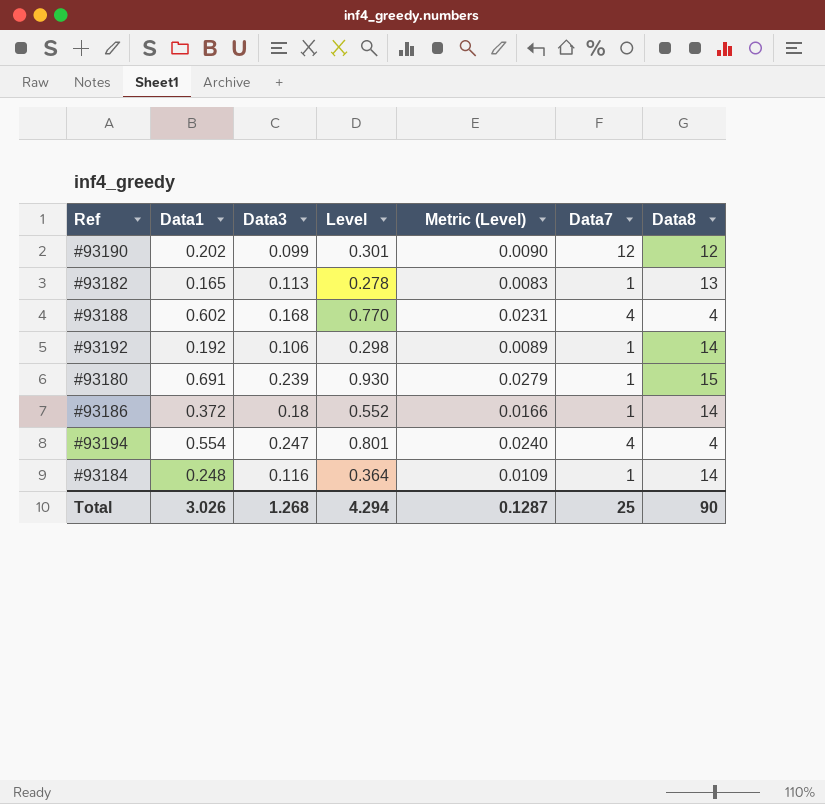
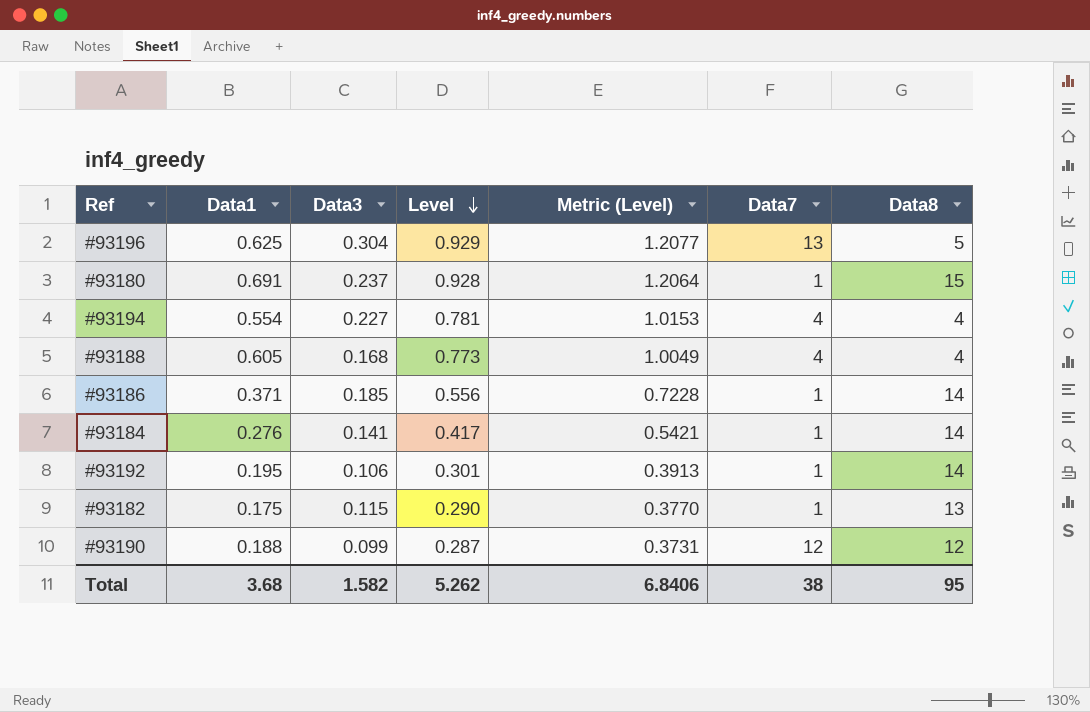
row order: none -> Level descending
column Metric (Level) | formula: [Level] * 0.03 -> [Level] * 1.3
row #93196: none -> 0.625 | 0.304 | 0.929 | 1.2077 | 13 | 5
#93180 | Data3: 0.239 -> 0.237
#93180 | Level: 0.930 -> 0.928
#93194 | Data3: 0.247 -> 0.227
#93194 | Level: 0.801 -> 0.781
#93188 | Data1: 0.602 -> 0.605
#93188 | Level: 0.770 -> 0.773
#93186 | Data1: 0.372 -> 0.371
#93186 | Data3: 0.18 -> 0.185
#93186 | Level: 0.552 -> 0.556
#93184 | Data1: 0.248 -> 0.276
#93184 | Data3: 0.116 -> 0.141
#93184 | Level: 0.364 -> 0.417
#93192 | Data1: 0.192 -> 0.195
#93192 | Level: 0.298 -> 0.301
#93182 | Data1: 0.165 -> 0.175
#93182 | Data3: 0.113 -> 0.115
#93182 | Level: 0.278 -> 0.290
#93190 | Data1: 0.202 -> 0.188
#93190 | Level: 0.301 -> 0.287
Total | Data1: 3.026 -> 3.68
Total | Data3: 1.268 -> 1.582
Total | Level: 4.294 -> 5.262
Total | Metric (Level): 0.1287 -> 6.8406
Total | Data7: 25 -> 38
Total | Data8: 90 -> 95

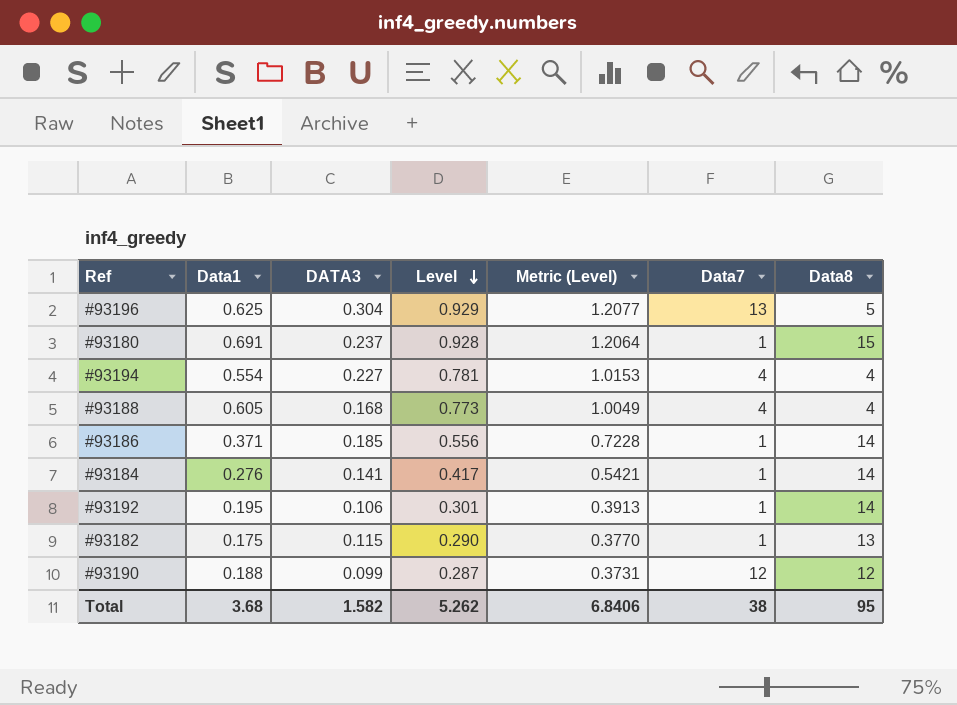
column name: Data3 -> DATA3

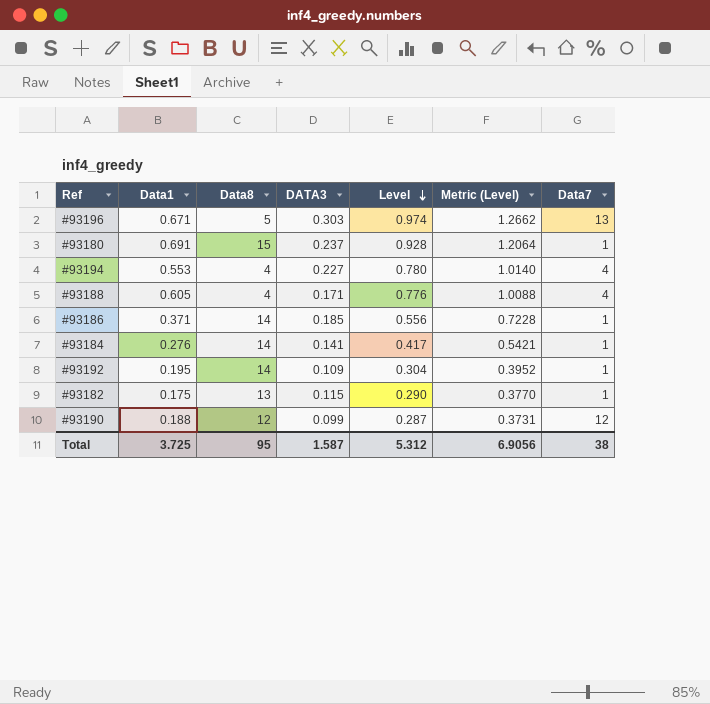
column Data8 | position: 7 -> 3
#93196 | Data1: 0.625 -> 0.671
#93196 | DATA3: 0.304 -> 0.303
#93196 | Level: 0.929 -> 0.974
#93196 | Metric (Level): 1.2077 -> 1.2662
#93194 | Data1: 0.554 -> 0.553
#93194 | Level: 0.781 -> 0.780
#93194 | Metric (Level): 1.0153 -> 1.0140
#93188 | DATA3: 0.168 -> 0.171
#93188 | Level: 0.773 -> 0.776
#93188 | Metric (Level): 1.0049 -> 1.0088
#93192 | DATA3: 0.106 -> 0.109
#93192 | Level: 0.301 -> 0.304
#93192 | Metric (Level): 0.3913 -> 0.3952
Total | Data1: 3.68 -> 3.725
Total | DATA3: 1.582 -> 1.587
Total | Level: 5.262 -> 5.312
Total | Metric (Level): 6.8406 -> 6.9056

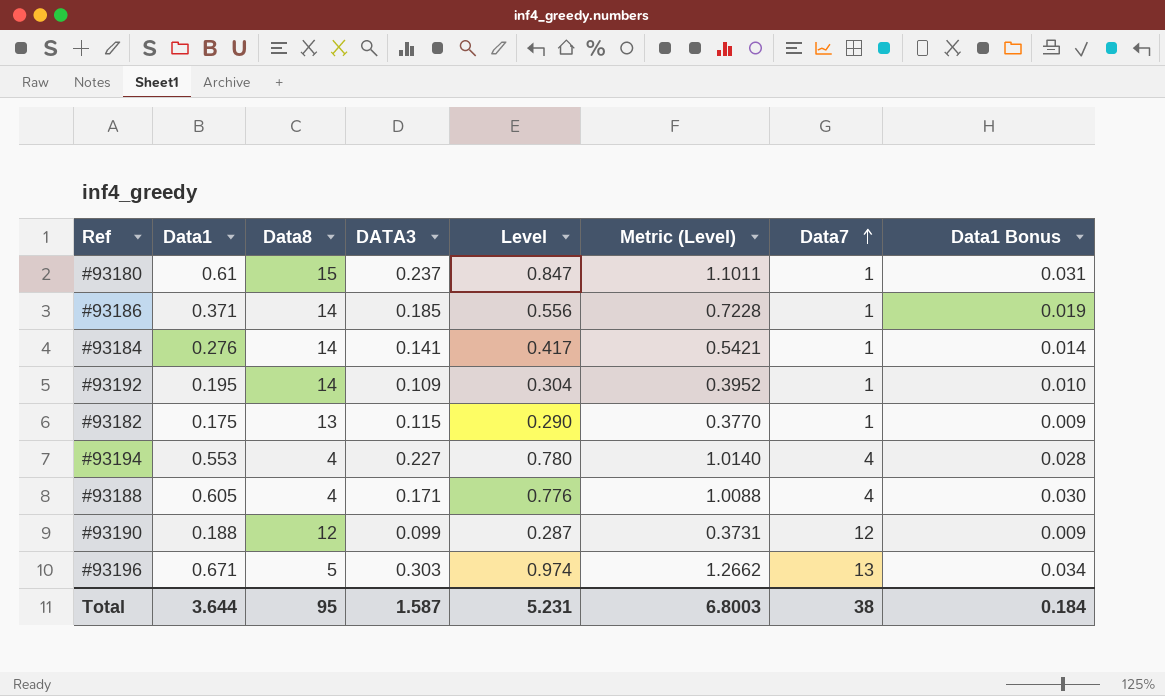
row order: Level descending -> Data7 ascending
column Data1 Bonus | formula: none -> [Data1] * 0.05
#93180 | Data1: 0.691 -> 0.61
#93180 | Level: 0.928 -> 0.847
#93180 | Metric (Level): 1.2064 -> 1.1011
Total | Data1: 3.725 -> 3.644
Total | Level: 5.312 -> 5.231
Total | Metric (Level): 6.9056 -> 6.8003

